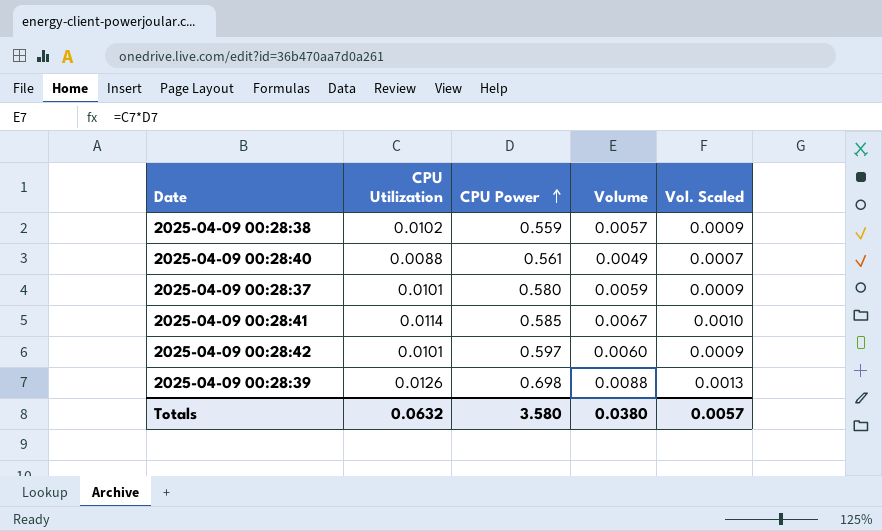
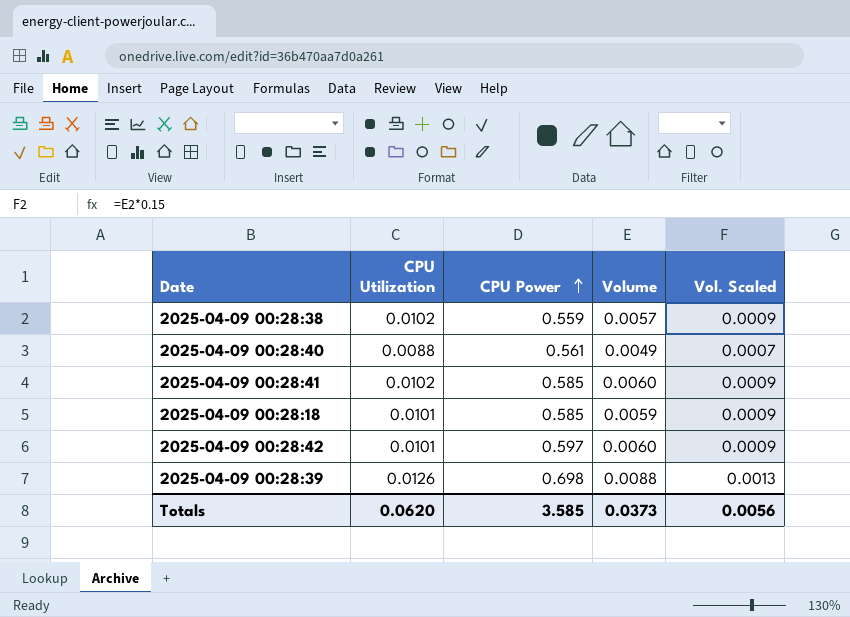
row 2025-04-09 00:28:37: 0.0101 | 0.580 | 0.0059 | 0.0009 -> none
2025-04-09 00:28:41 | CPU Utilization: 0.0114 -> 0.0102
2025-04-09 00:28:41 | Volume: 0.0067 -> 0.0060
2025-04-09 00:28:41 | Vol. Scaled: 0.0010 -> 0.0009
row 2025-04-09 00:28:18: none -> 0.0101 | 0.585 | 0.0059 | 0.0009
Totals | CPU Utilization: 0.0632 -> 0.0620
Totals | CPU Power: 3.580 -> 3.585
Totals | Volume: 0.0380 -> 0.0373
Totals | Vol. Scaled: 0.0057 -> 0.0056

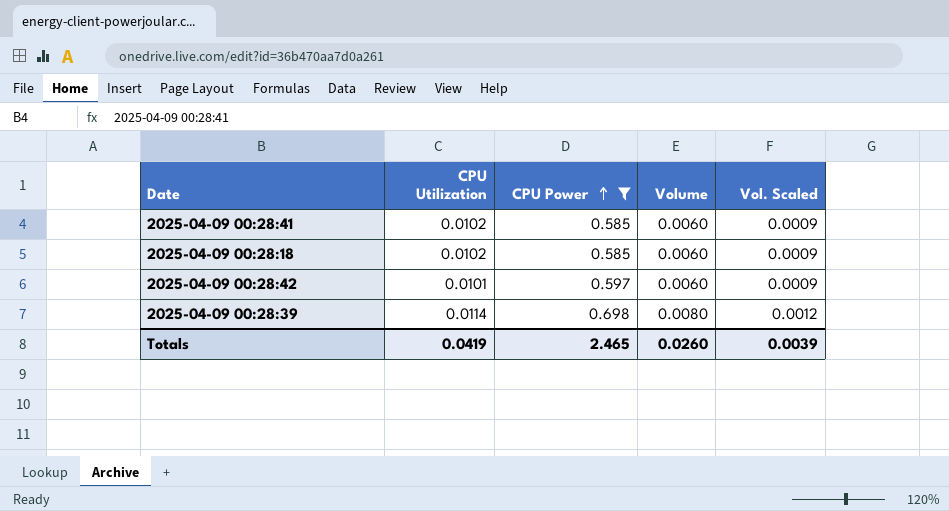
filter: none -> CPU Power >= 0.585
2025-04-09 00:28:18 | CPU Utilization: 0.0101 -> 0.0102
2025-04-09 00:28:18 | Volume: 0.0059 -> 0.0060
2025-04-09 00:28:39 | CPU Utilization: 0.0126 -> 0.0114
2025-04-09 00:28:39 | Volume: 0.0088 -> 0.0080
2025-04-09 00:28:39 | Vol. Scaled: 0.0013 -> 0.0012
Totals | CPU Utilization: 0.0620 -> 0.0419
Totals | CPU Power: 3.585 -> 2.465
Totals | Volume: 0.0373 -> 0.0260
Totals | Vol. Scaled: 0.0056 -> 0.0039

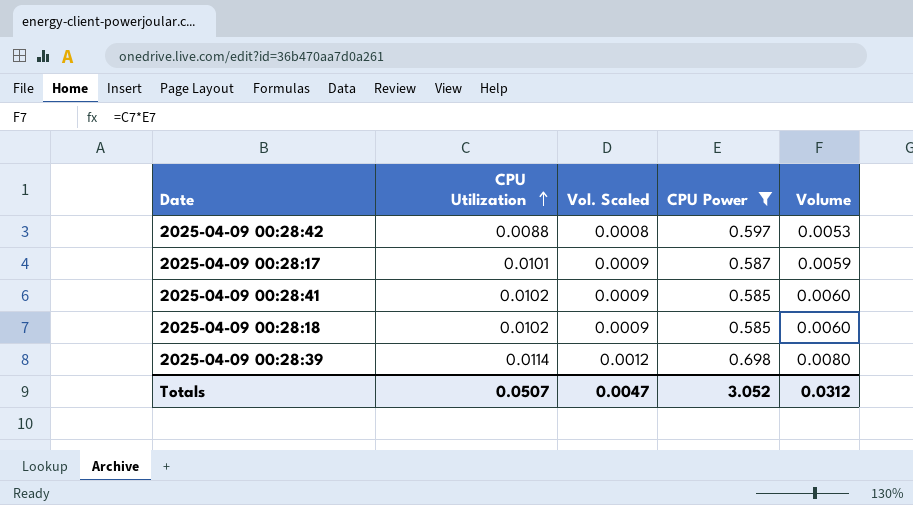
row order: CPU Power ascending -> CPU Utilization ascending
column Vol. Scaled | position: 5 -> 3
2025-04-09 00:28:42 | CPU Utilization: 0.0101 -> 0.0088
2025-04-09 00:28:42 | Vol. Scaled: 0.0009 -> 0.0008
2025-04-09 00:28:42 | Volume: 0.0060 -> 0.0053
row 2025-04-09 00:28:17: none -> 0.0101 | 0.0009 | 0.587 | 0.0059
Totals | CPU Utilization: 0.0419 -> 0.0507
Totals | Vol. Scaled: 0.0039 -> 0.0047
Totals | CPU Power: 2.465 -> 3.052
Totals | Volume: 0.0260 -> 0.0312

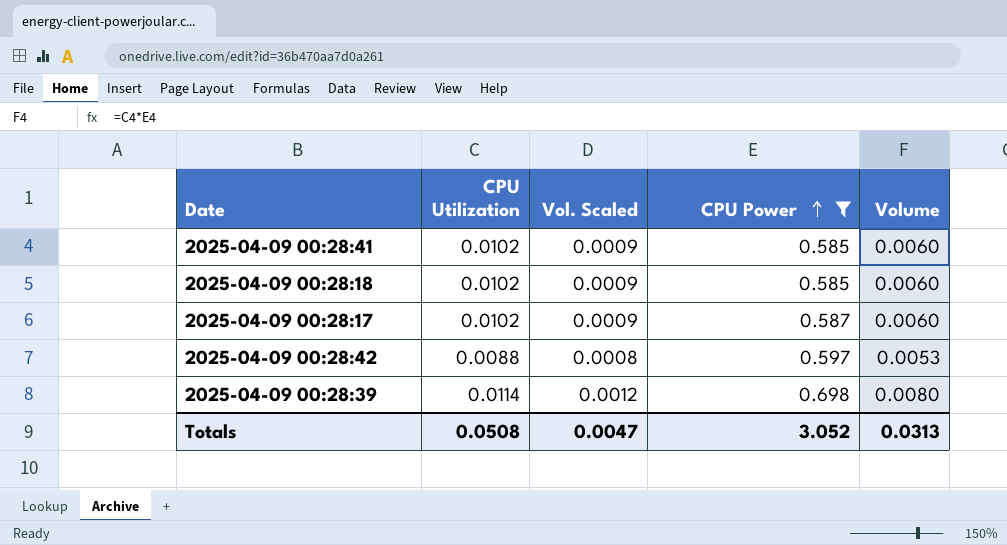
row order: CPU Utilization ascending -> CPU Power ascending
2025-04-09 00:28:17 | CPU Utilization: 0.0101 -> 0.0102
2025-04-09 00:28:17 | Volume: 0.0059 -> 0.0060
Totals | CPU Utilization: 0.0507 -> 0.0508
Totals | Volume: 0.0312 -> 0.0313

